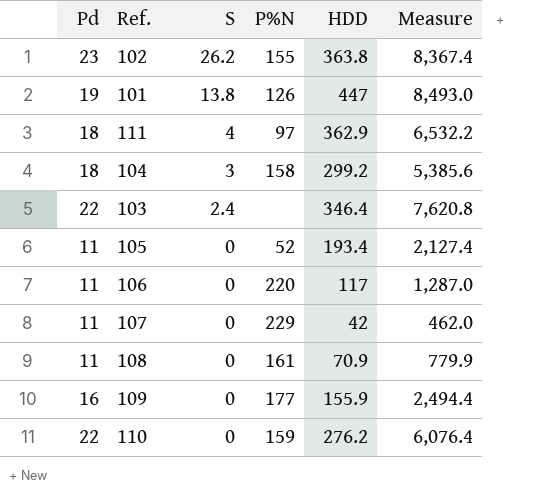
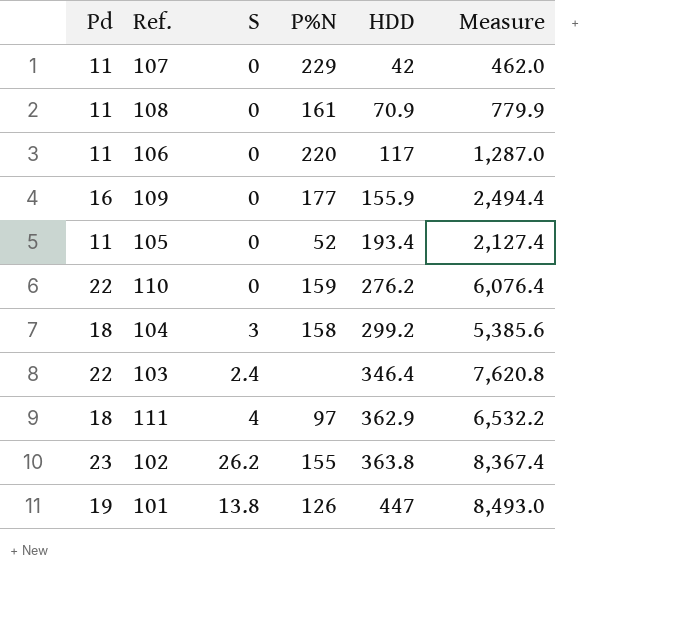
row order: S descending -> HDD ascending

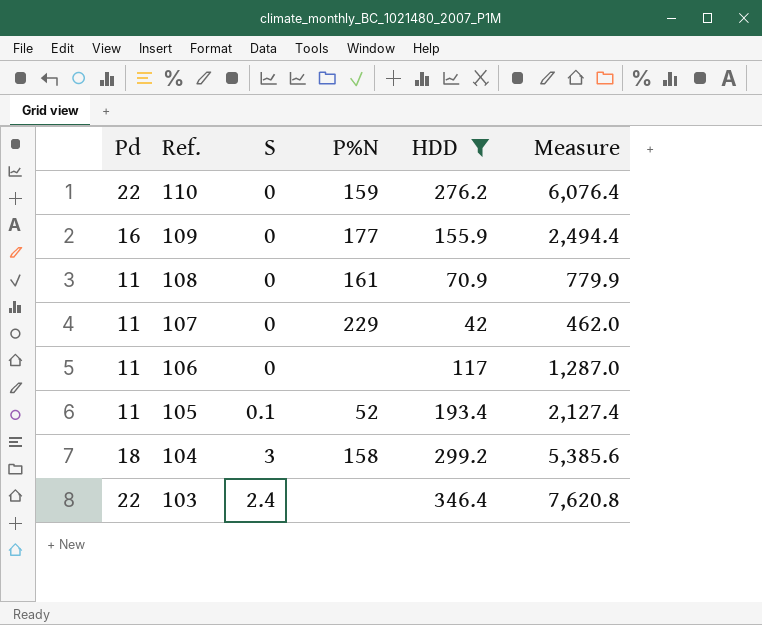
filter: none -> HDD <= 346.4
row order: HDD ascending -> Ref. descending
106 | P%N: 220 -> none
105 | S: 0 -> 0.1

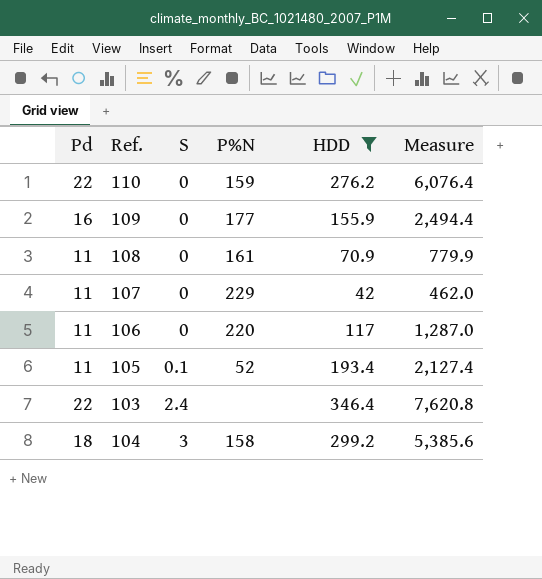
row order: Ref. descending -> S ascending
106 | P%N: none -> 220

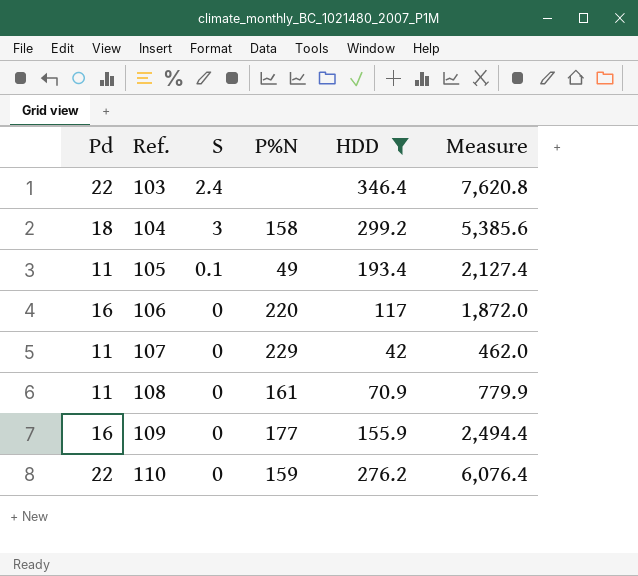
row order: S ascending -> Ref. ascending
105 | P%N: 52 -> 49
106 | Pd: 11 -> 16
106 | Measure: 1,287.0 -> 1,872.0

